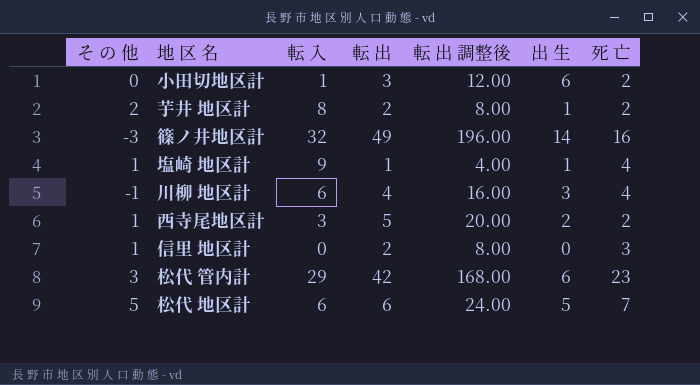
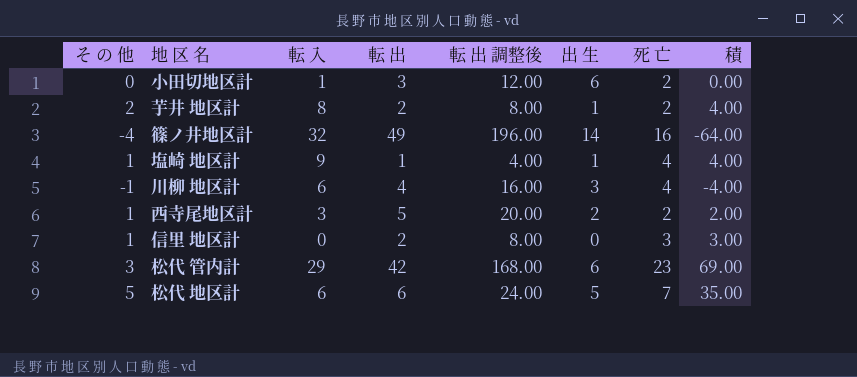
column 積 | formula: none -> [そ の 他] * [死 亡]
篠ノ井地区計 | そ の 他: -3 -> -4

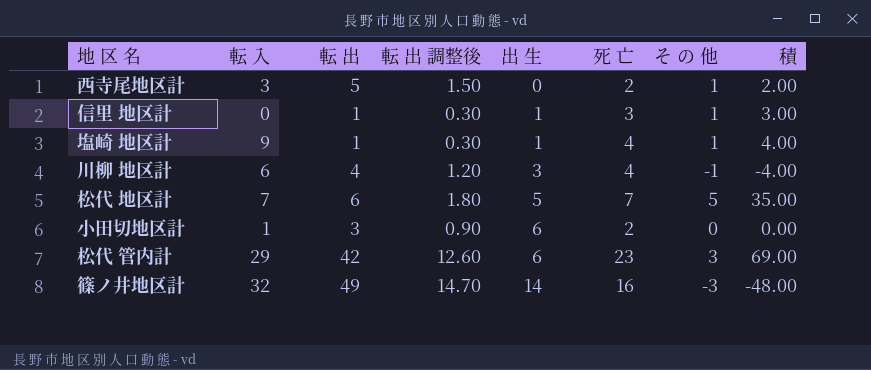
row order: none -> 出 生 ascending
column 転 出 調整後 | formula: [転 出] * 4 -> [転 出] * 0.3
column そ の 他 | position: 1 -> 7
row 芋井 地区計: 2 | 8 | 2 | 8.00 | 1 | 2 | 4.00 -> none
西寺尾地区計 | 出 生: 2 -> 0
信里 地区計 | 転 出: 2 -> 1
信里 地区計 | 出 生: 0 -> 1
松代 地区計 | 転 入: 6 -> 7
篠ノ井地区計 | そ の 他: -4 -> -3
篠ノ井地区計 | 積: -64.00 -> -48.00

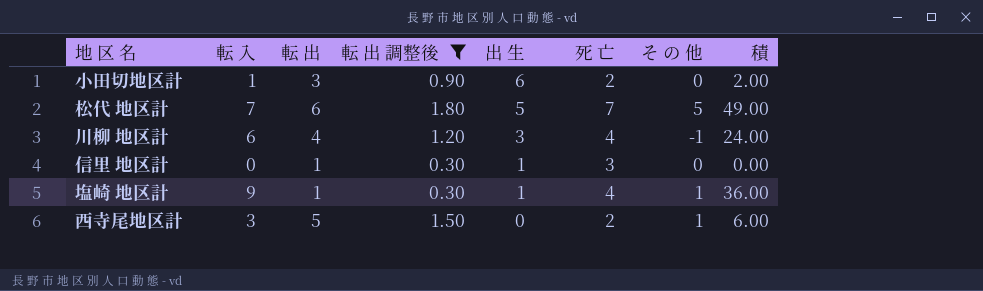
filter: none -> 転 出 調整後 <= 1.80
row order: 出 生 ascending -> 出 生 descending
column 積 | formula: [死 亡] * [そ の 他] -> [転 入] * [死 亡]
信里 地区計 | そ の 他: 1 -> 0

